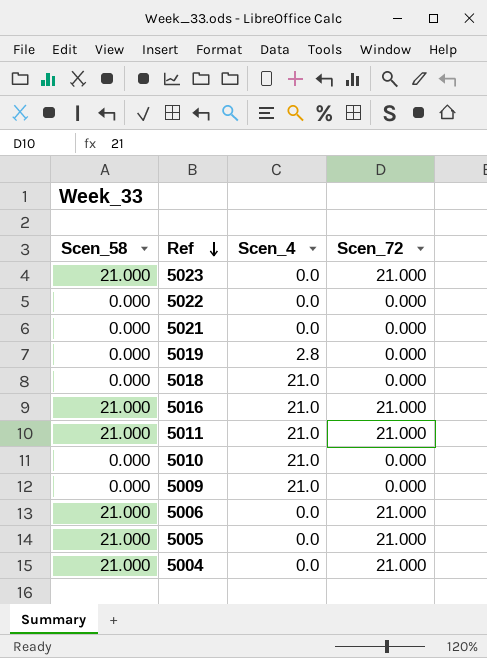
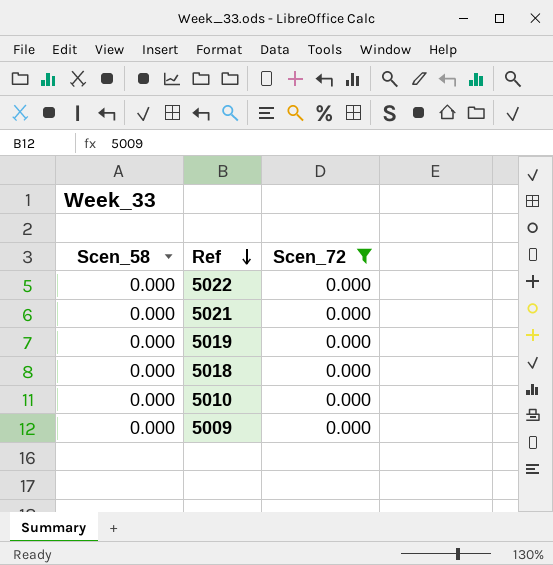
filter: none -> Scen_72 = 0.000
column Scen_4 | position: 3 -> none

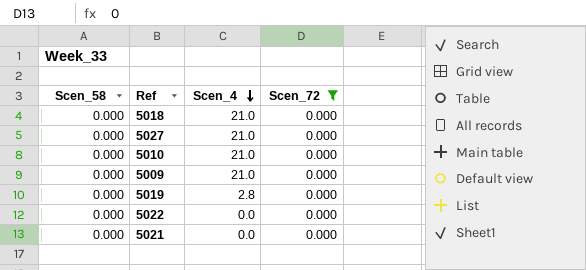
row order: Ref descending -> Scen_4 descending
column Scen_4 | position: none -> 3
row 5027: none -> 0.000 | 21.0 | 0.000

